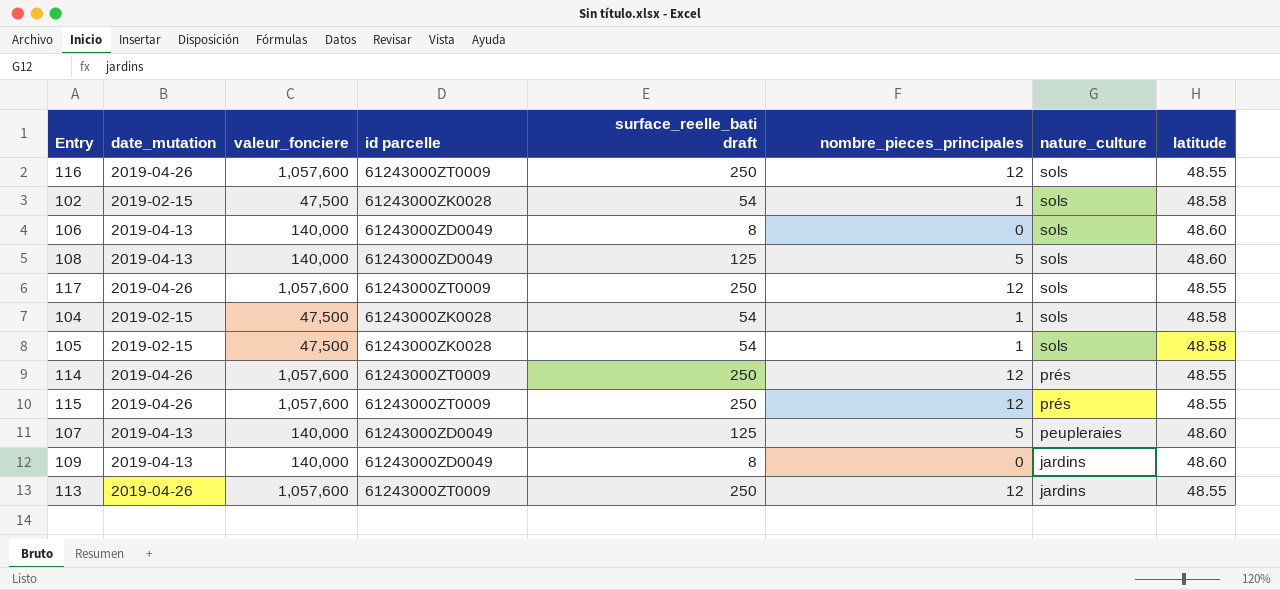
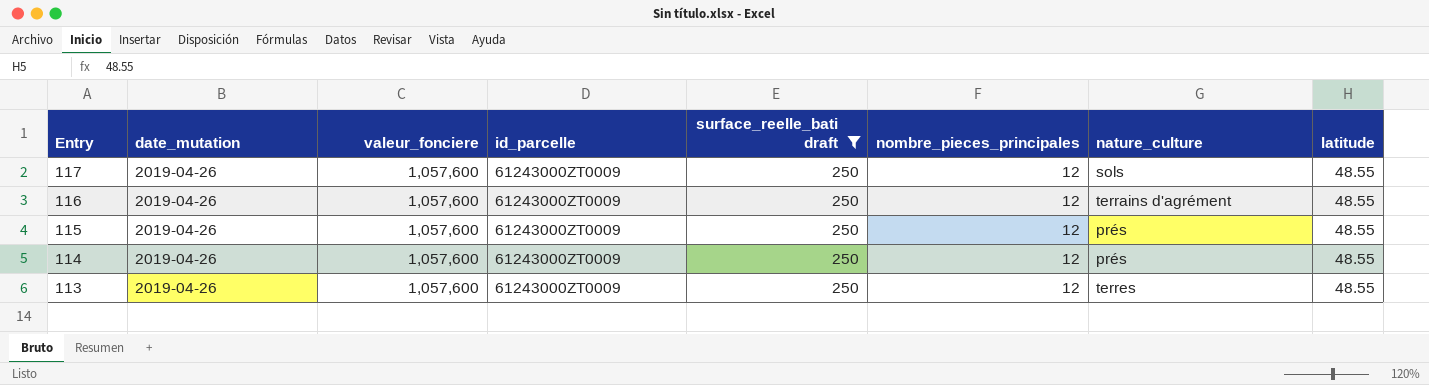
filter: none -> surface_reelle_bati draft = 250
row order: nature_culture descending -> Entry descending
column name: id parcelle -> id_parcelle
116 | nature_culture: sols -> terrains d'agrément
113 | nature_culture: jardins -> terres

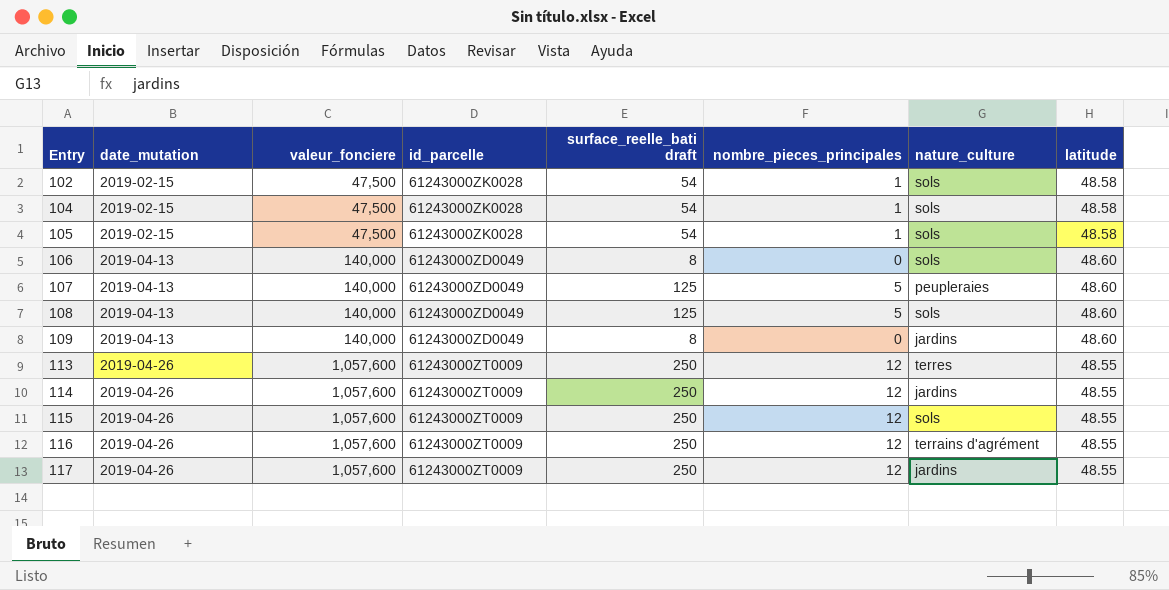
filter: surface_reelle_bati draft = 250 -> none
row order: Entry descending -> Entry ascending
114 | nature_culture: prés -> jardins
115 | nature_culture: prés -> sols
117 | nature_culture: sols -> jardins

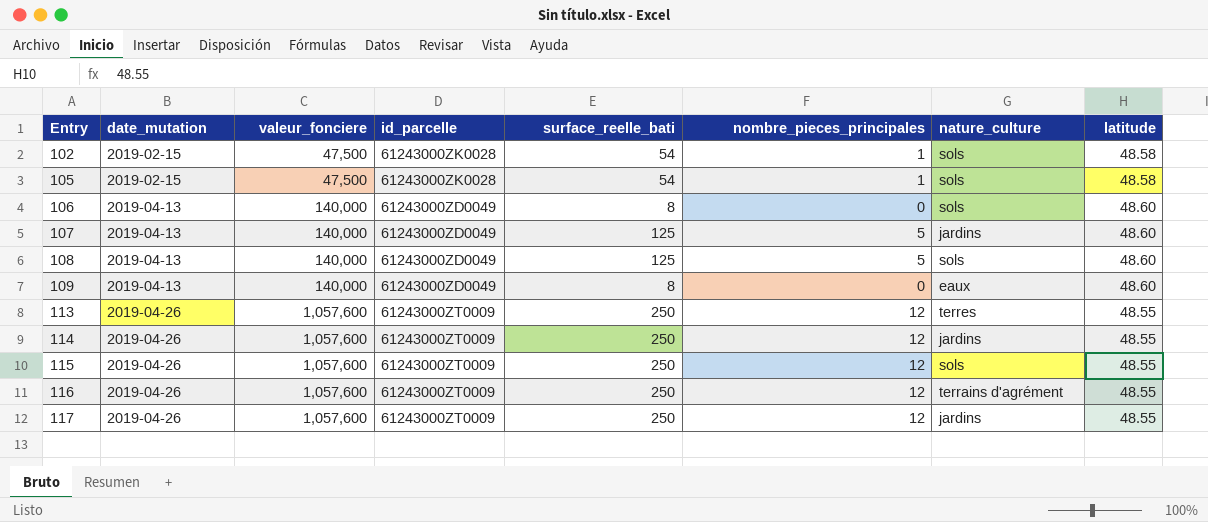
column name: surface_reelle_bati draft -> surface_reelle_bati
row 104: 2019-02-15 | 47,500 | 61243000ZK0028 | 54 | 1 | sols | 48.58 -> none
107 | nature_culture: peupleraies -> jardins
109 | nature_culture: jardins -> eaux

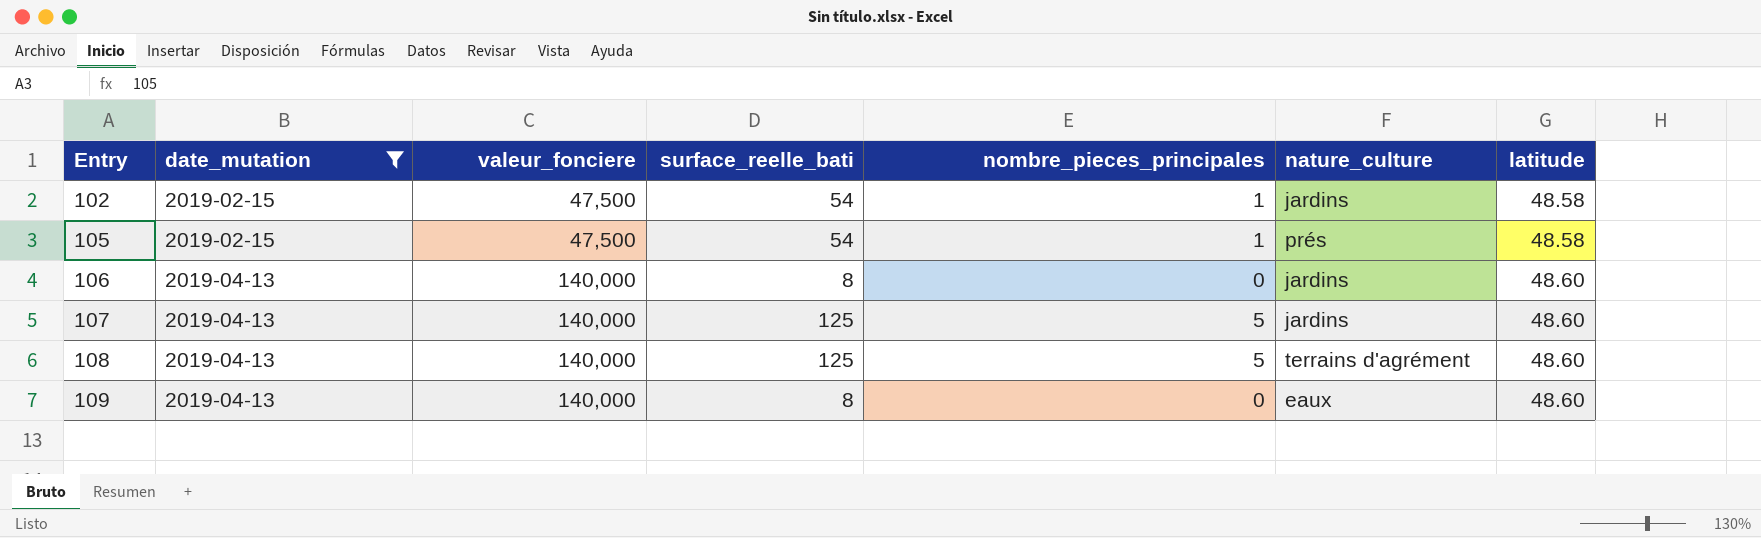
filter: none -> date_mutation != 2019-04-26
column id_parcelle | position: 4 -> none
102 | nature_culture: sols -> jardins
105 | nature_culture: sols -> prés
106 | nature_culture: sols -> jardins
108 | nature_culture: sols -> terrains d'agrément

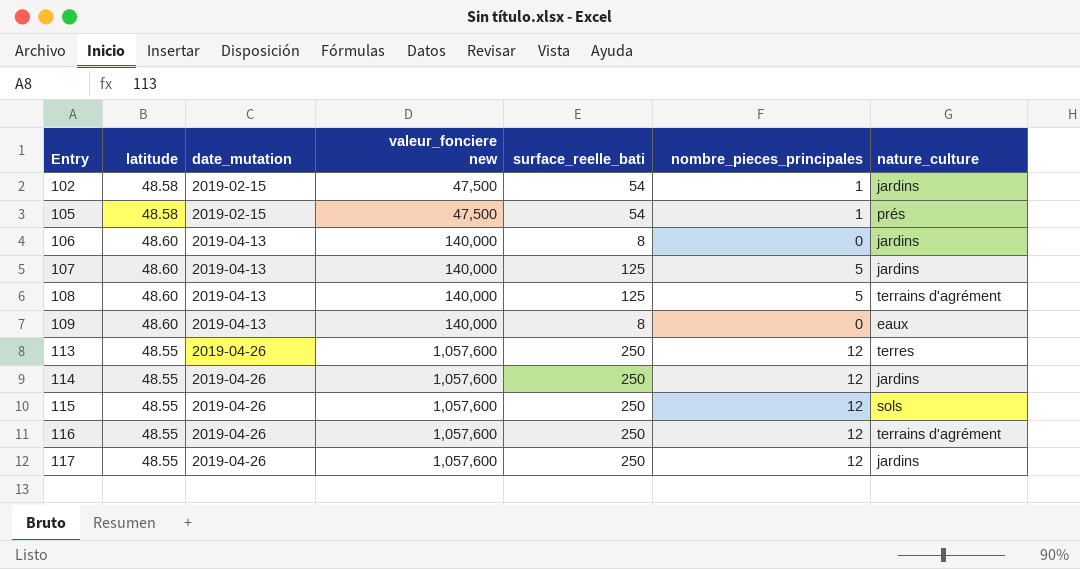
filter: date_mutation != 2019-04-26 -> none
column latitude | position: 7 -> 2
column name: valeur_fonciere -> valeur_fonciere new

